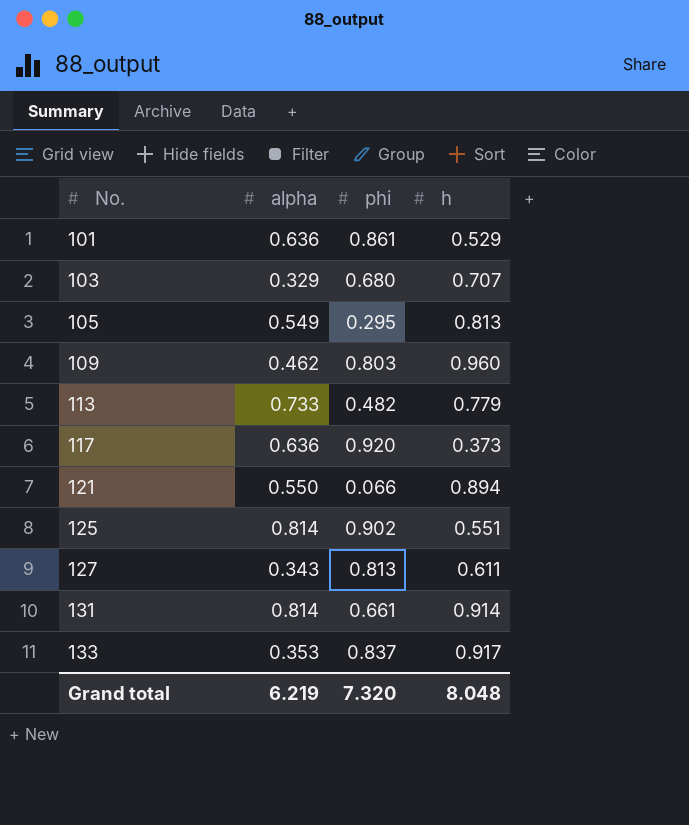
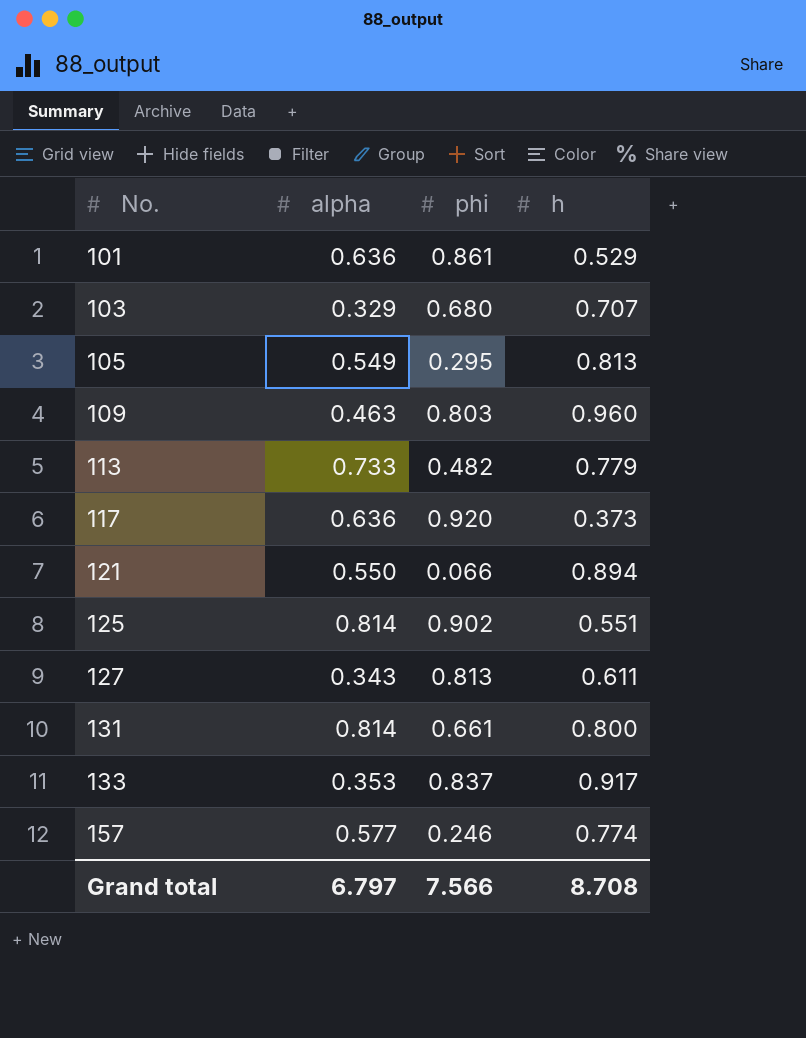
109 | alpha: 0.462 -> 0.463
131 | h: 0.914 -> 0.800
row 157: none -> 0.577 | 0.246 | 0.774
Grand total | alpha: 6.219 -> 6.797
Grand total | phi: 7.320 -> 7.566
Grand total | h: 8.048 -> 8.708

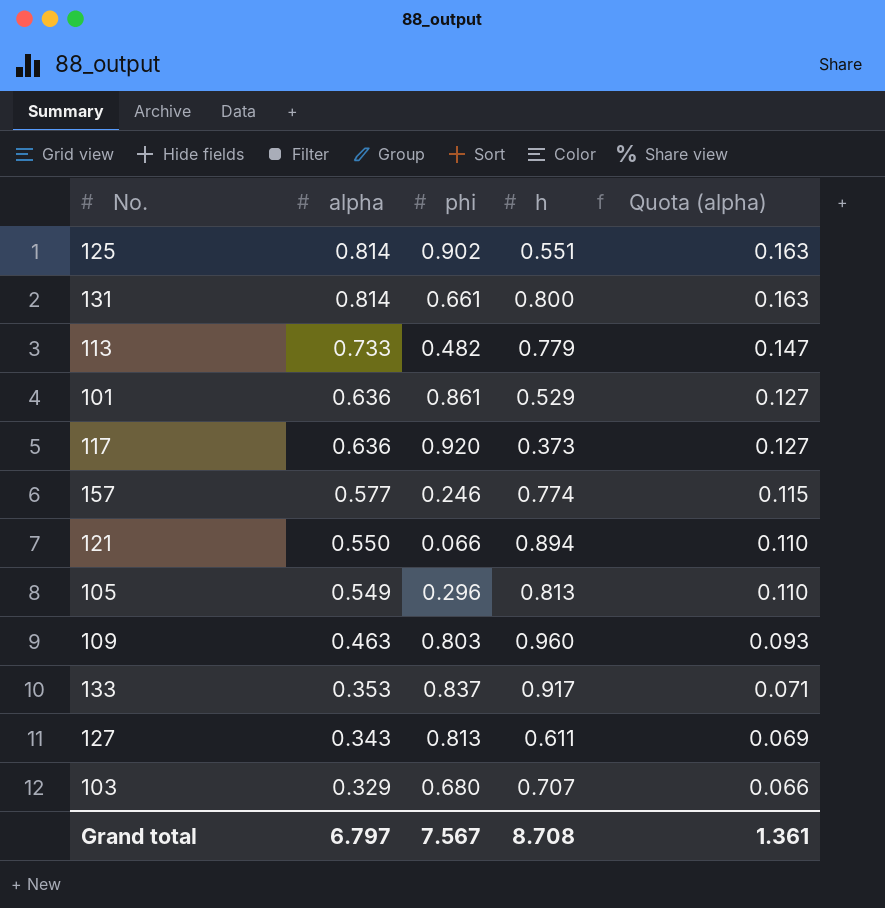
row order: No. ascending -> alpha descending
column Quota (alpha) | formula: none -> [alpha] * 0.2
105 | phi: 0.295 -> 0.296
Grand total | phi: 7.566 -> 7.567

